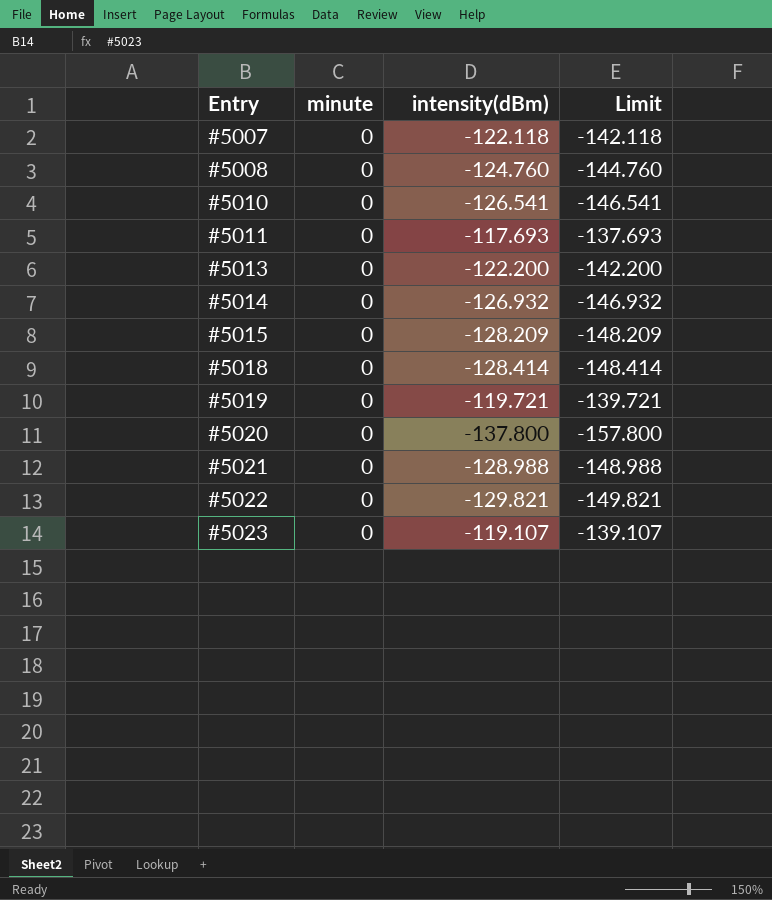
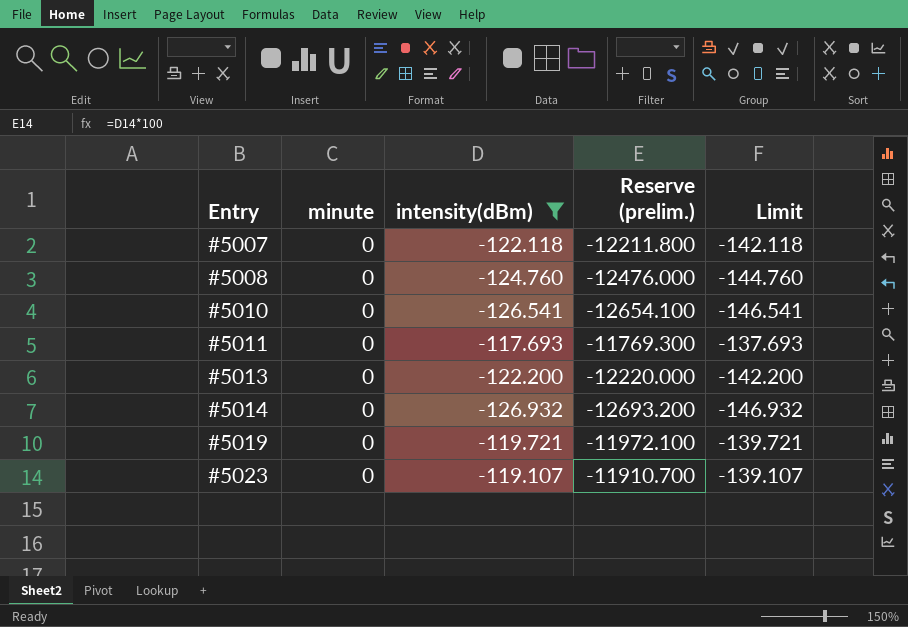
filter: none -> intensity(dBm) >= -126.932
column Reserve (prelim.) | formula: none -> [intensity(dBm)] * 100

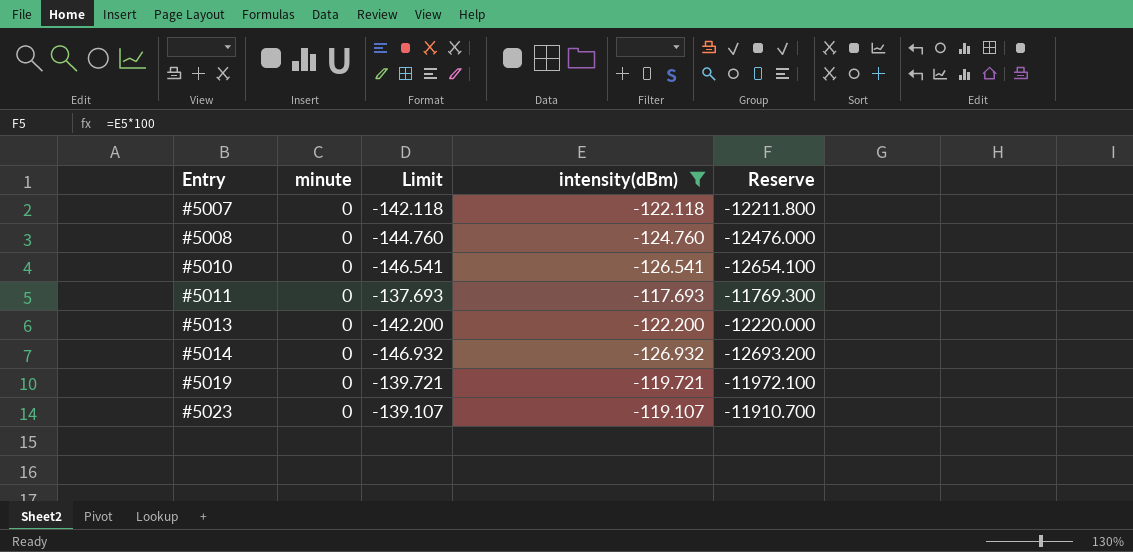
column Limit | position: 5 -> 3
column name: Reserve (prelim.) -> Reserve

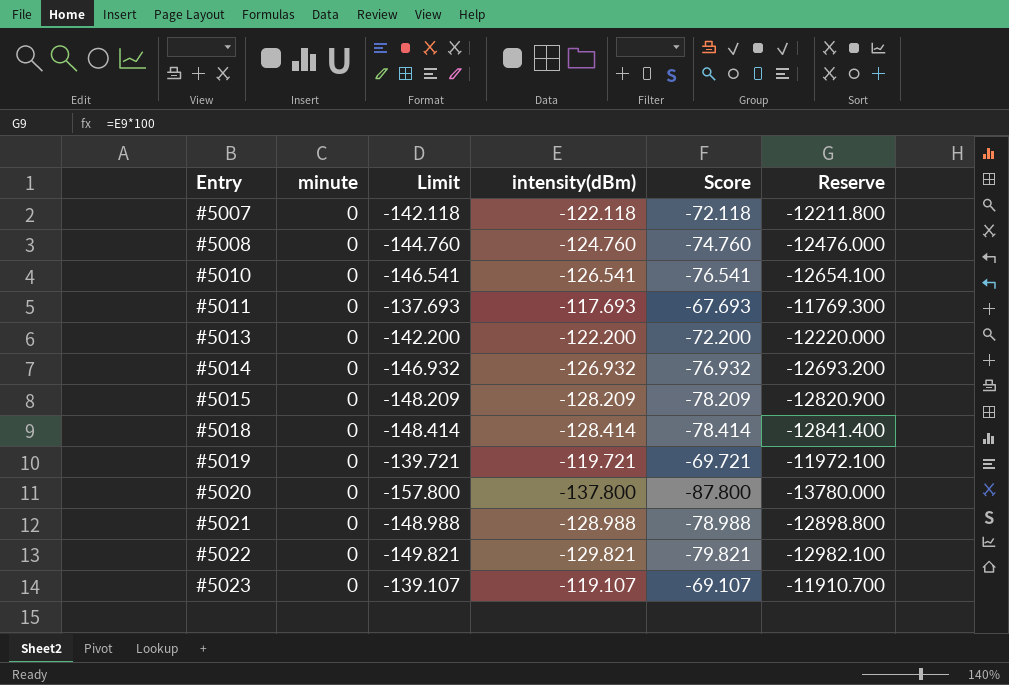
filter: intensity(dBm) >= -126.932 -> none
column Score | formula: none -> [intensity(dBm)] + 50

